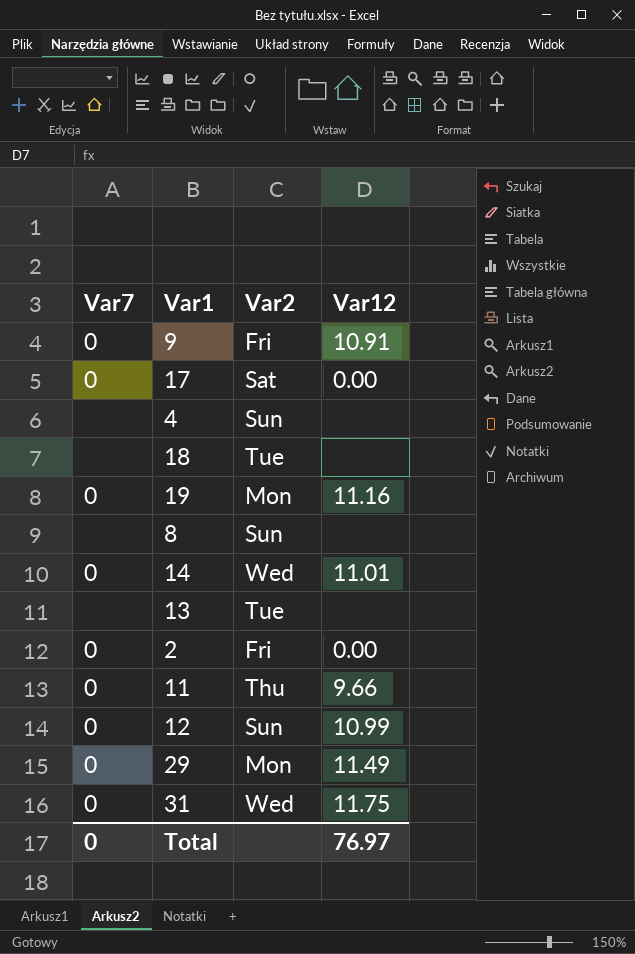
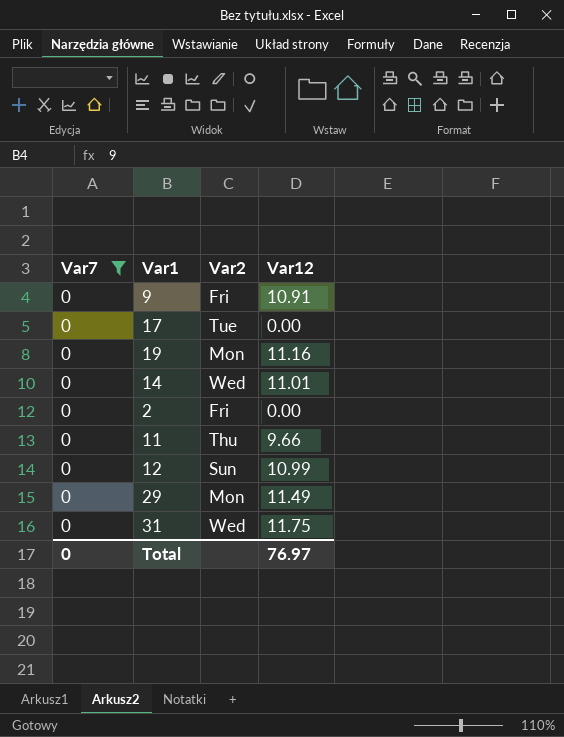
filter: none -> Var7 = 0
17 | Var2: Sat -> Tue

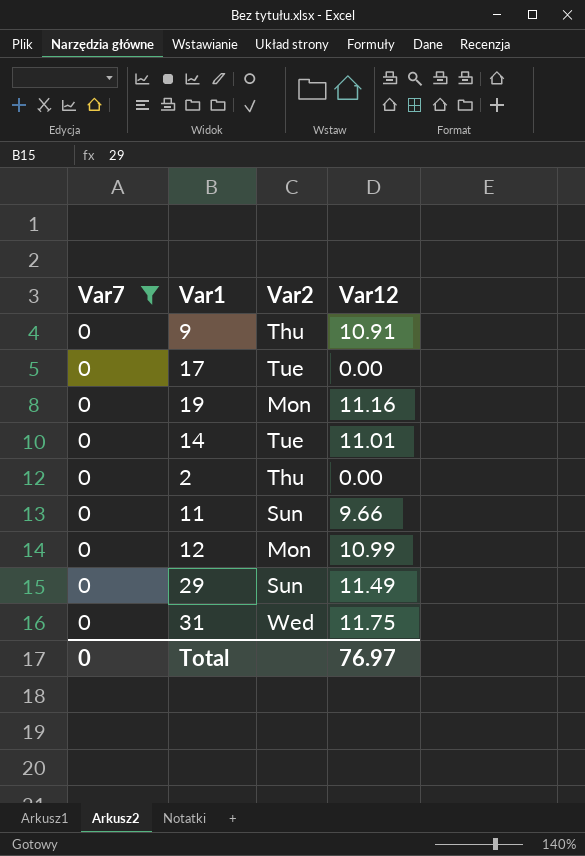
9 | Var2: Fri -> Thu
14 | Var2: Wed -> Tue
2 | Var2: Fri -> Thu
11 | Var2: Thu -> Sun
12 | Var2: Sun -> Mon
29 | Var2: Mon -> Sun

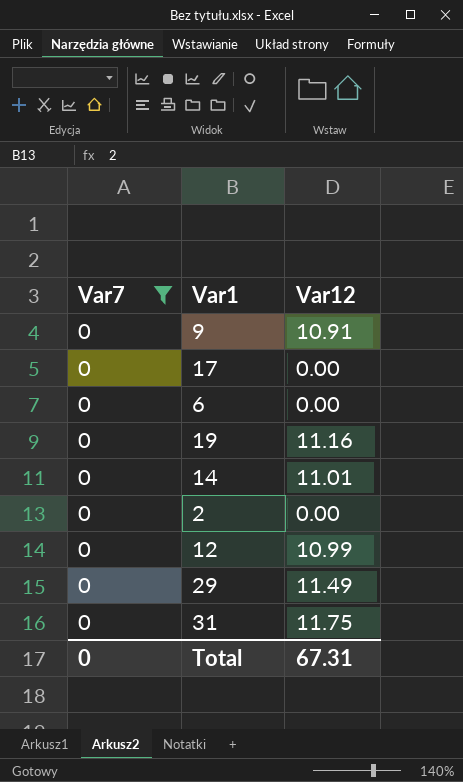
column Var2 | position: 3 -> none
row 11: 0 | Sun | 9.66 -> none
row 6: none -> 0 | 0.00
Total | Var12: 76.97 -> 67.31

